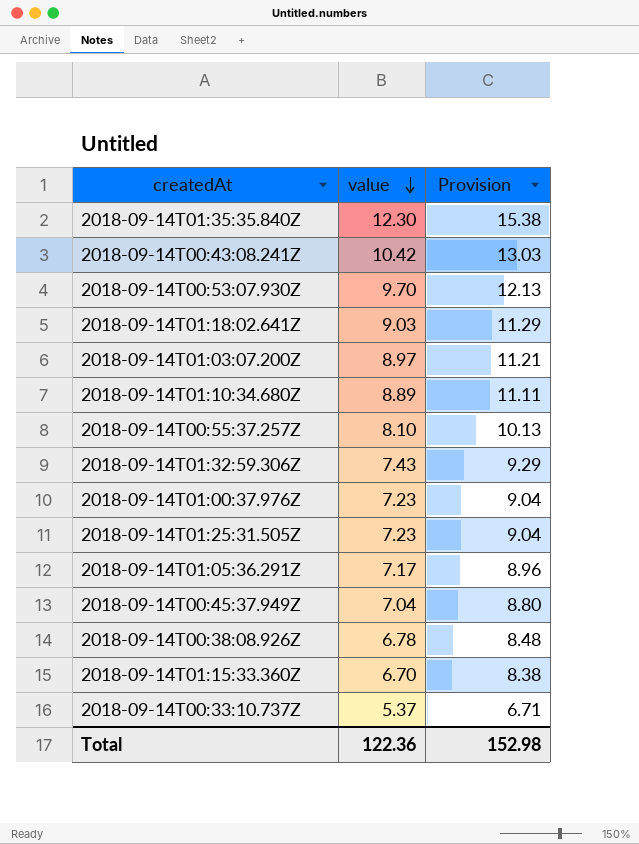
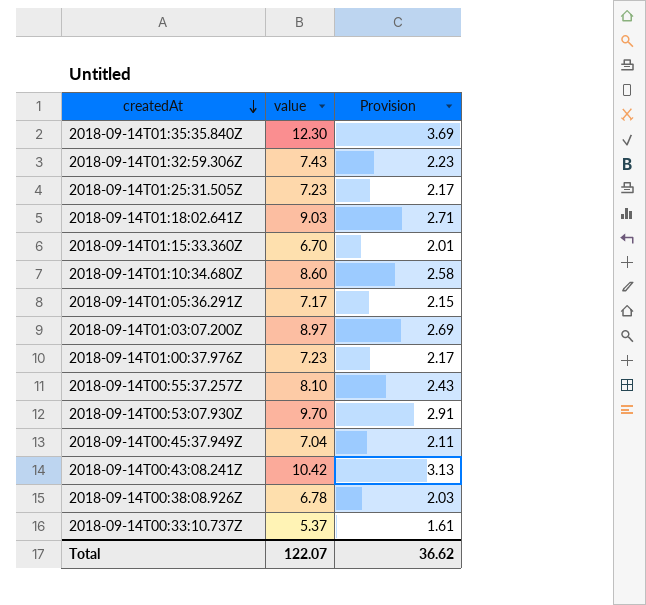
row order: value descending -> createdAt descending
column Provision | formula: [value] * 1.25 -> [value] * 0.3
2018-09-14T01:10:34.680Z | value: 8.89 -> 8.60
Total | value: 122.36 -> 122.07
Total | Provision: 152.98 -> 36.62

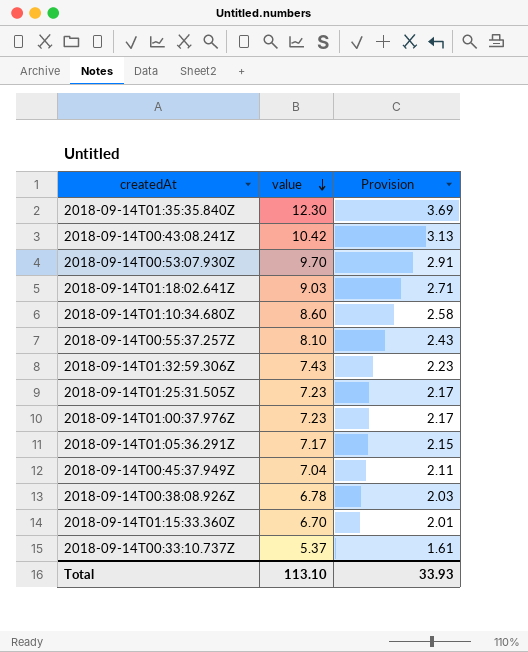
row order: createdAt descending -> value descending
row 2018-09-14T01:03:07.200Z: 8.97 | 2.69 -> none
Total | value: 122.07 -> 113.10
Total | Provision: 36.62 -> 33.93

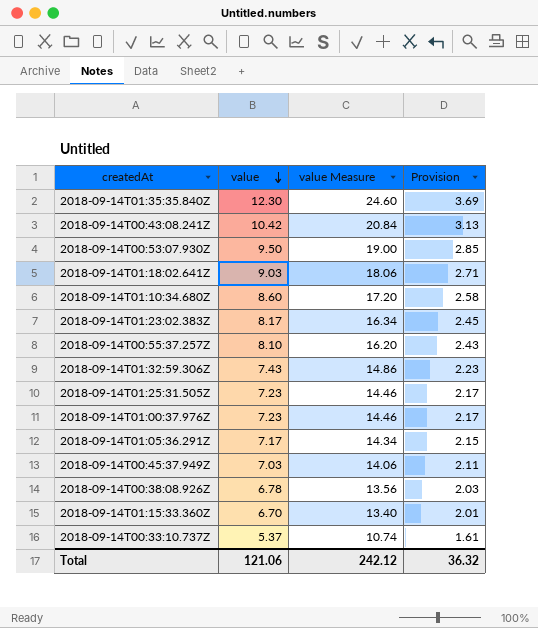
column value Measure | formula: none -> [value] * 2
2018-09-14T00:53:07.930Z | value: 9.70 -> 9.50
2018-09-14T00:53:07.930Z | Provision: 2.91 -> 2.85
row 2018-09-14T01:23:02.383Z: none -> 8.17 | 16.34 | 2.45
2018-09-14T00:45:37.949Z | value: 7.04 -> 7.03
Total | value: 113.10 -> 121.06
Total | Provision: 33.93 -> 36.32

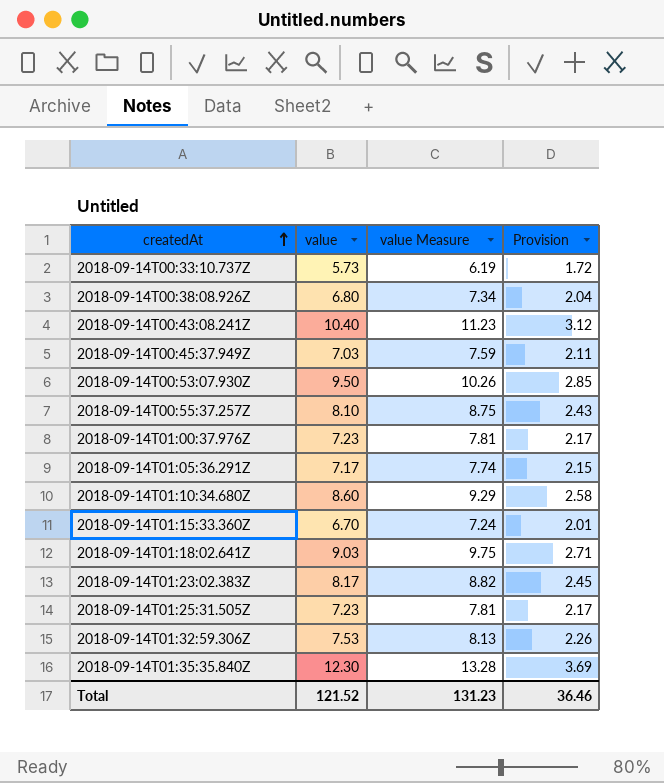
row order: value descending -> createdAt ascending
column value Measure | formula: [value] * 2 -> [value] * 1.08
2018-09-14T00:33:10.737Z | value: 5.37 -> 5.73
2018-09-14T00:33:10.737Z | Provision: 1.61 -> 1.72
2018-09-14T00:38:08.926Z | value: 6.78 -> 6.80
2018-09-14T00:38:08.926Z | Provision: 2.03 -> 2.04
2018-09-14T00:43:08.241Z | value: 10.42 -> 10.40
2018-09-14T00:43:08.241Z | Provision: 3.13 -> 3.12
2018-09-14T01:32:59.306Z | value: 7.43 -> 7.53
2018-09-14T01:32:59.306Z | Provision: 2.23 -> 2.26
Total | value: 121.06 -> 121.52
Total | value Measure: 242.12 -> 131.23
Total | Provision: 36.32 -> 36.46

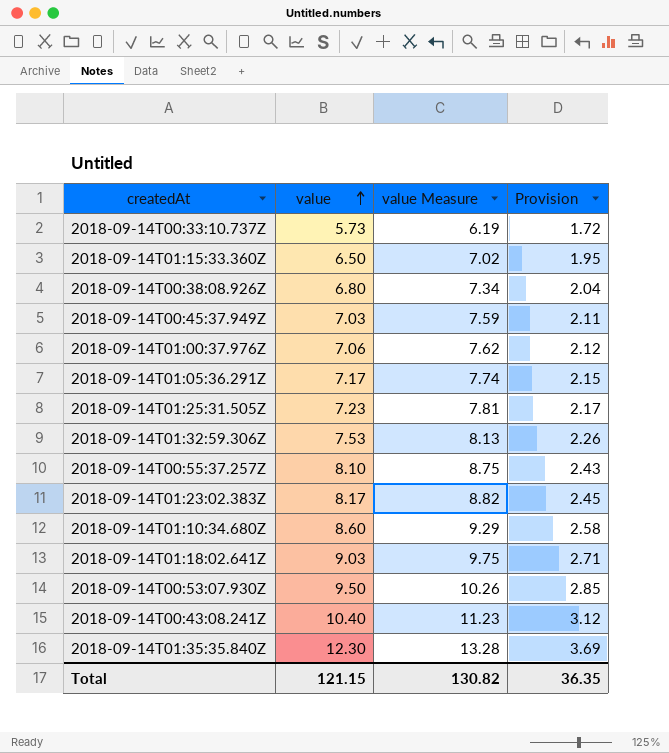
row order: createdAt ascending -> value ascending
2018-09-14T01:15:33.360Z | value: 6.70 -> 6.50
2018-09-14T01:15:33.360Z | value Measure: 7.24 -> 7.02
2018-09-14T01:15:33.360Z | Provision: 2.01 -> 1.95
2018-09-14T01:00:37.976Z | value: 7.23 -> 7.06
2018-09-14T01:00:37.976Z | value Measure: 7.81 -> 7.62
2018-09-14T01:00:37.976Z | Provision: 2.17 -> 2.12
Total | value: 121.52 -> 121.15
Total | value Measure: 131.23 -> 130.82
Total | Provision: 36.46 -> 36.35

